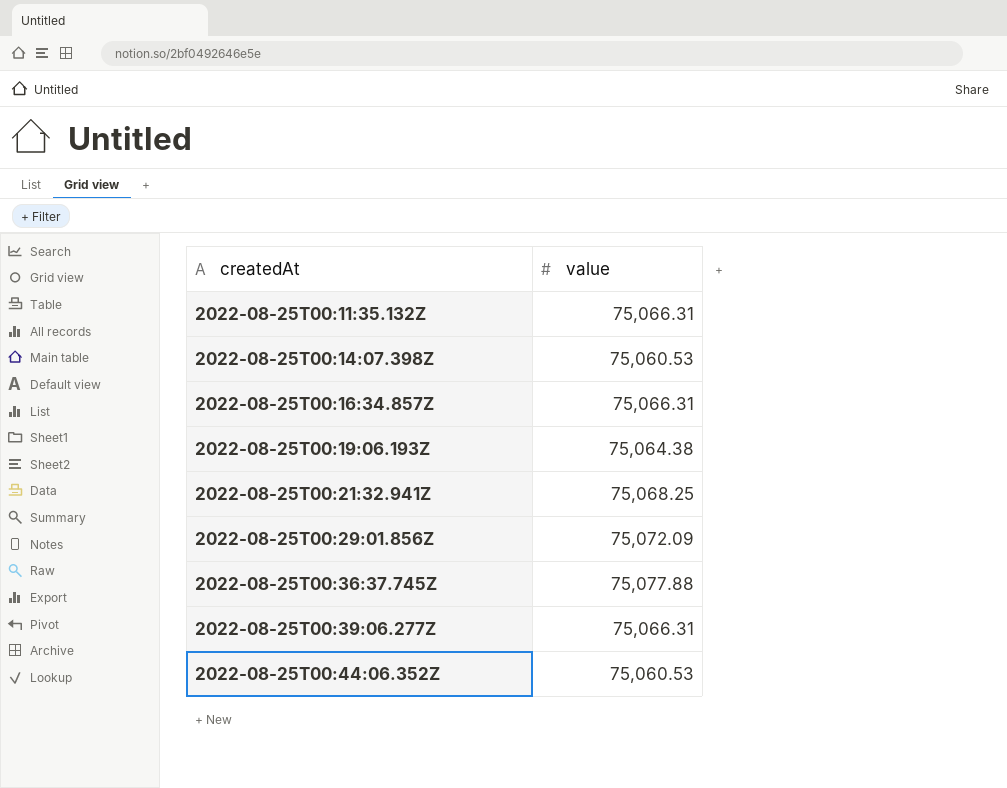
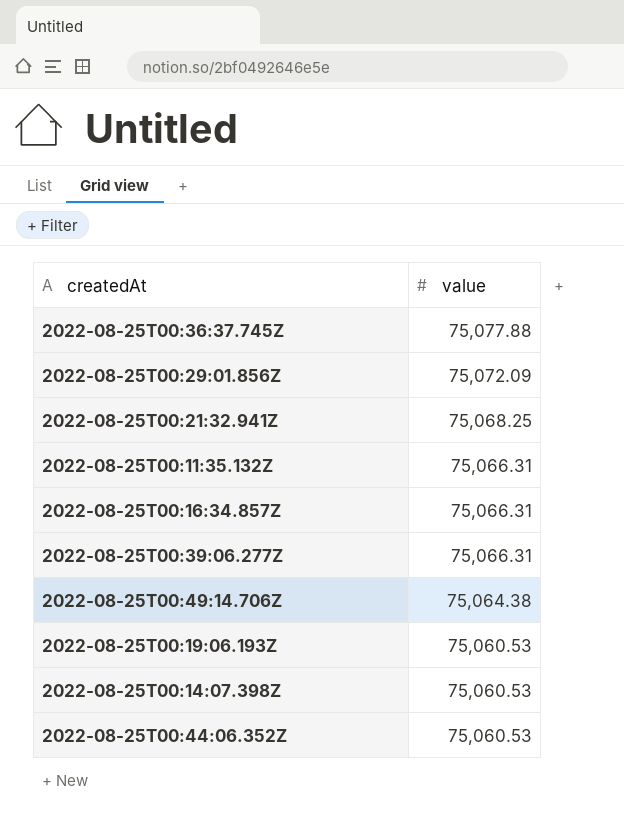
row order: createdAt ascending -> value descending
row 2022-08-25T00:49:14.706Z: none -> 75,064.38
2022-08-25T00:19:06.193Z | value: 75,064.38 -> 75,060.53

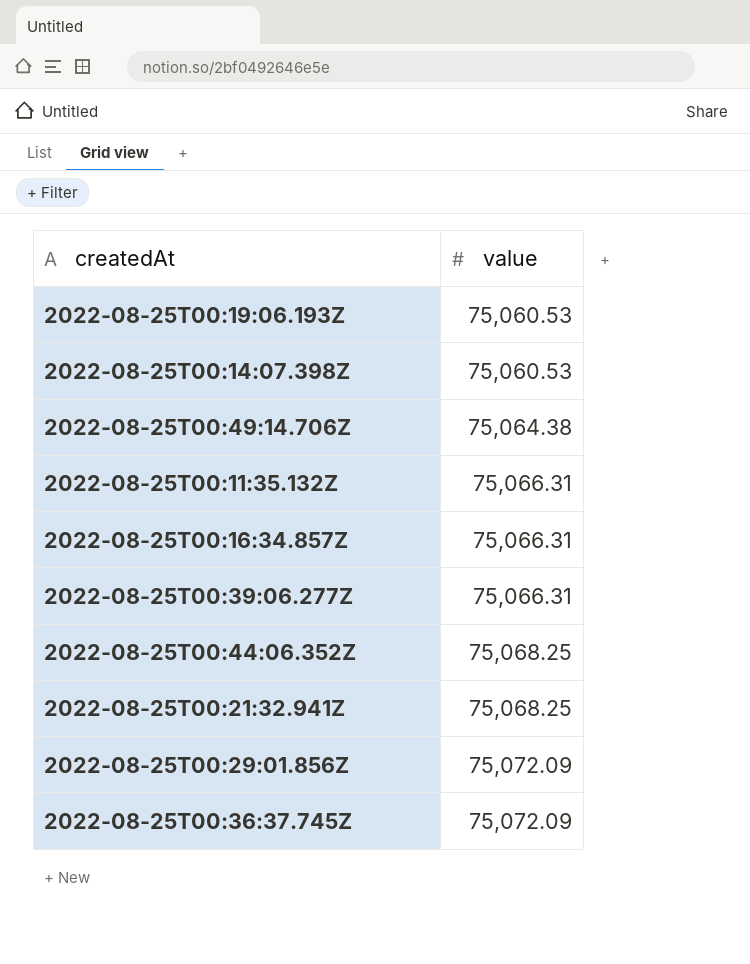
row order: value descending -> value ascending
2022-08-25T00:44:06.352Z | value: 75,060.53 -> 75,068.25
2022-08-25T00:36:37.745Z | value: 75,077.88 -> 75,072.09

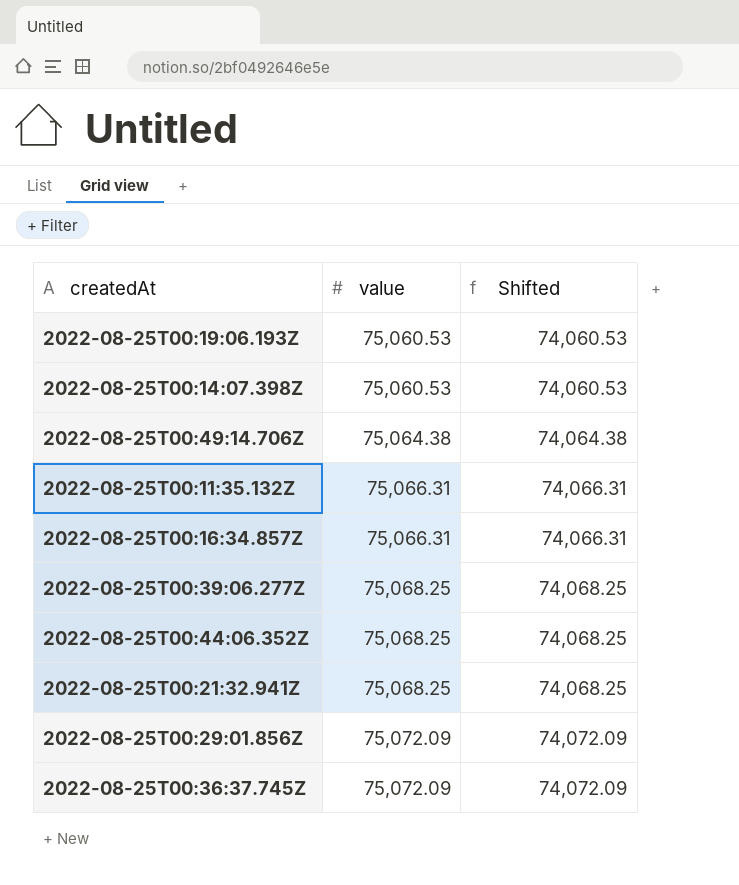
column Shifted | formula: none -> [value] - 1000
2022-08-25T00:39:06.277Z | value: 75,066.31 -> 75,068.25

